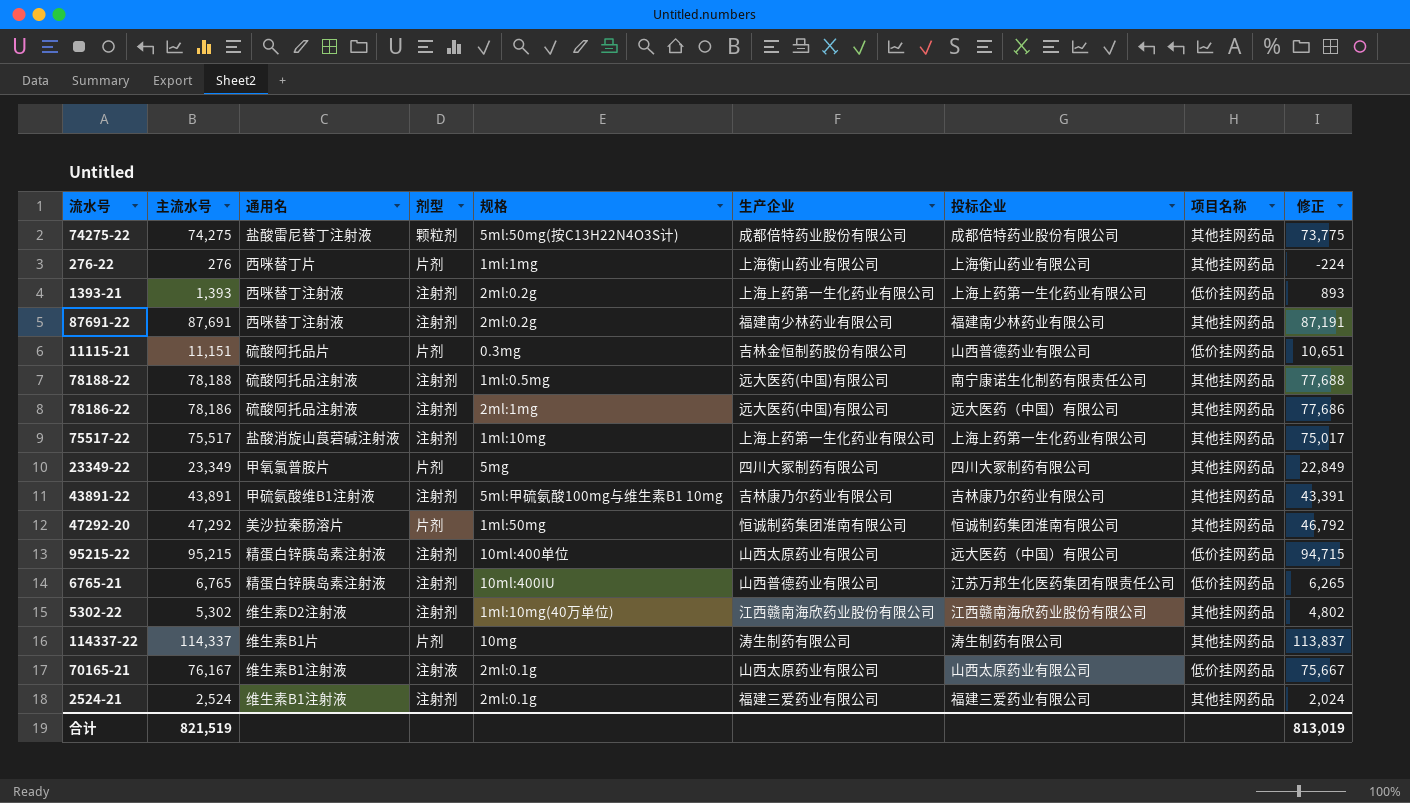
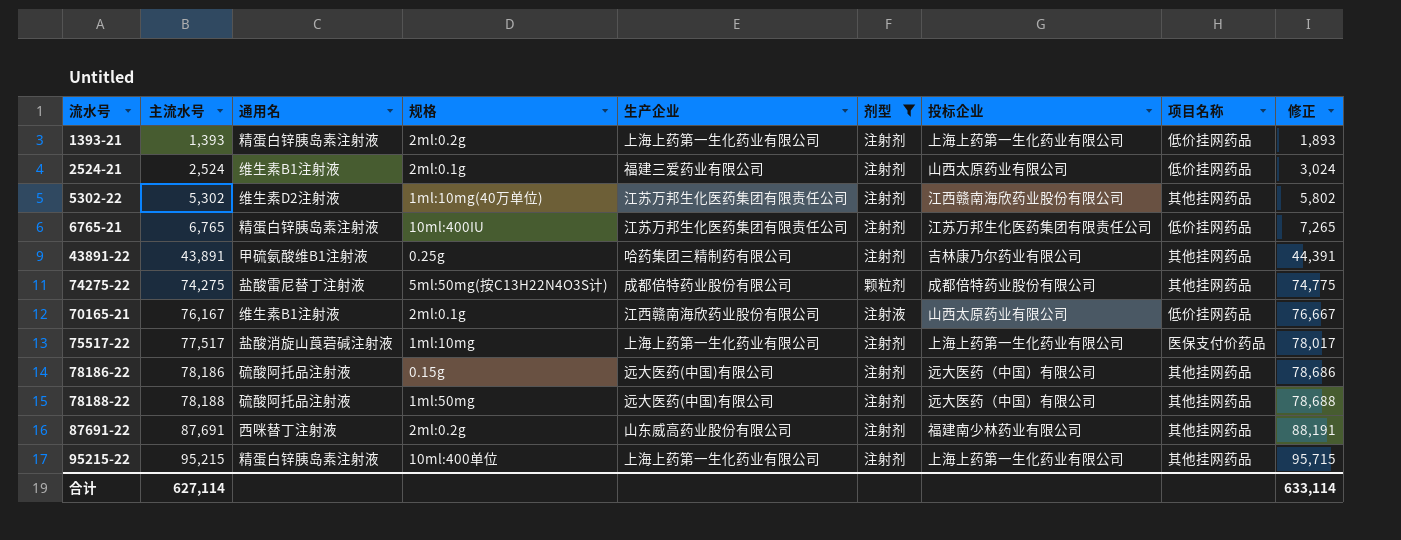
filter: none -> 剂型 != 片剂
row order: none -> 主流水号 ascending
column 剂型 | position: 4 -> 6
column 修正 | formula: [主流水号] - 500 -> [主流水号] + 500
1393-21 | 通用名: 西咪替丁注射液 -> 精蛋白锌胰岛素注射液
2524-21 | 投标企业: 福建三爱药业有限公司 -> 山西太原药业有限公司
2524-21 | 项目名称: 其他挂网药品 -> 低价挂网药品
5302-22 | 生产企业: 江西赣南海欣药业股份有限公司 -> 江苏万邦生化医药集团有限责任公司
6765-21 | 生产企业: 山西普德药业有限公司 -> 江苏万邦生化医药集团有限责任公司
43891-22 | 规格: 5ml:甲硫氨酸100mg与维生素B1 10mg -> 0.25g
43891-22 | 生产企业: 吉林康乃尔药业有限公司 -> 哈药集团三精制药有限公司
70165-21 | 生产企业: 山西太原药业有限公司 -> 江西赣南海欣药业股份有限公司
75517-22 | 主流水号: 75,517 -> 77,517
75517-22 | 项目名称: 其他挂网药品 -> 医保支付价药品
78186-22 | 规格: 2ml:1mg -> 0.15g
78188-22 | 规格: 1ml:0.5mg -> 1ml:50mg
78188-22 | 投标企业: 南宁康诺生化制药有限责任公司 -> 远大医药（中国）有限公司
87691-22 | 生产企业: 福建南少林药业有限公司 -> 山东威高药业股份有限公司
95215-22 | 生产企业: 山西太原药业有限公司 -> 上海上药第一生化药业有限公司
95215-22 | 投标企业: 远大医药（中国）有限公司 -> 上海上药第一生化药业有限公司
95215-22 | 项目名称: 低价挂网药品 -> 其他挂网药品
合计 | 主流水号: 821,519 -> 627,114
合计 | 修正: 813,019 -> 633,114

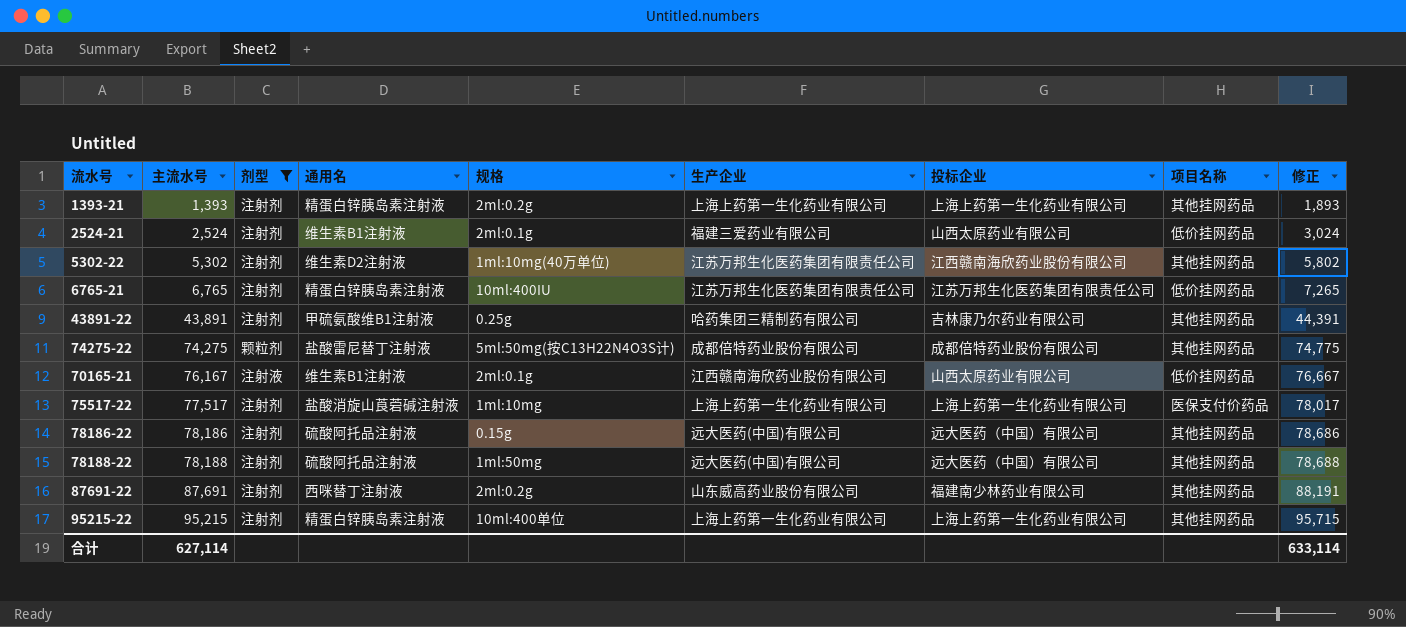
column 剂型 | position: 6 -> 3
1393-21 | 项目名称: 低价挂网药品 -> 其他挂网药品

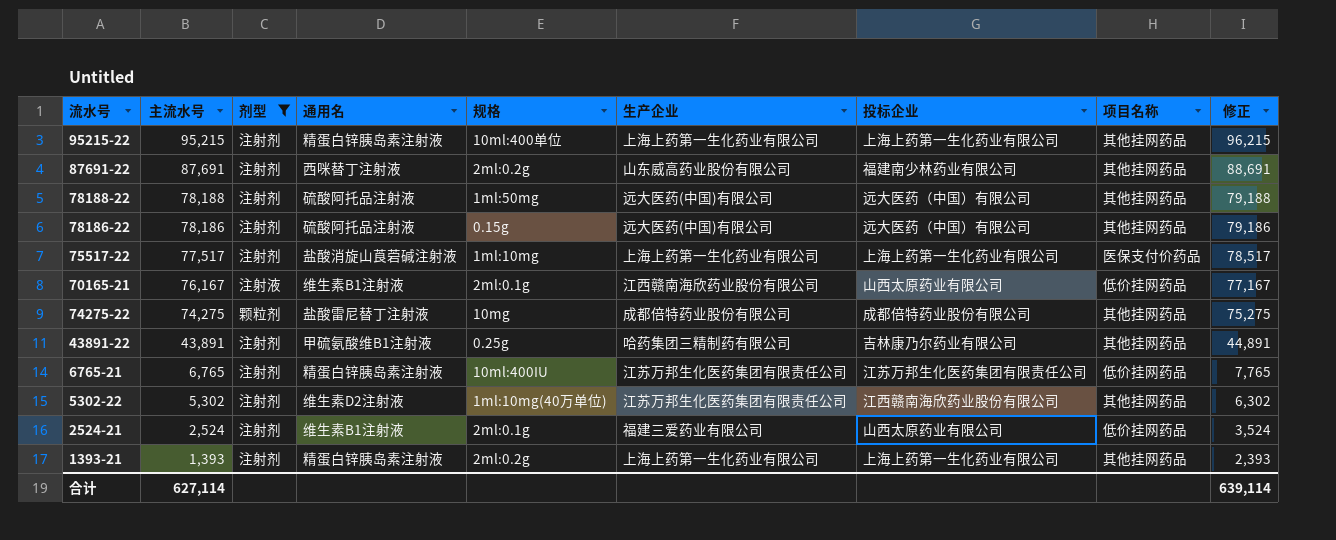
row order: 主流水号 ascending -> 主流水号 descending
column 修正 | formula: [主流水号] + 500 -> [主流水号] + 1000
74275-22 | 规格: 5ml:50mg(按C13H22N4O3S计) -> 10mg
合计 | 修正: 633,114 -> 639,114

